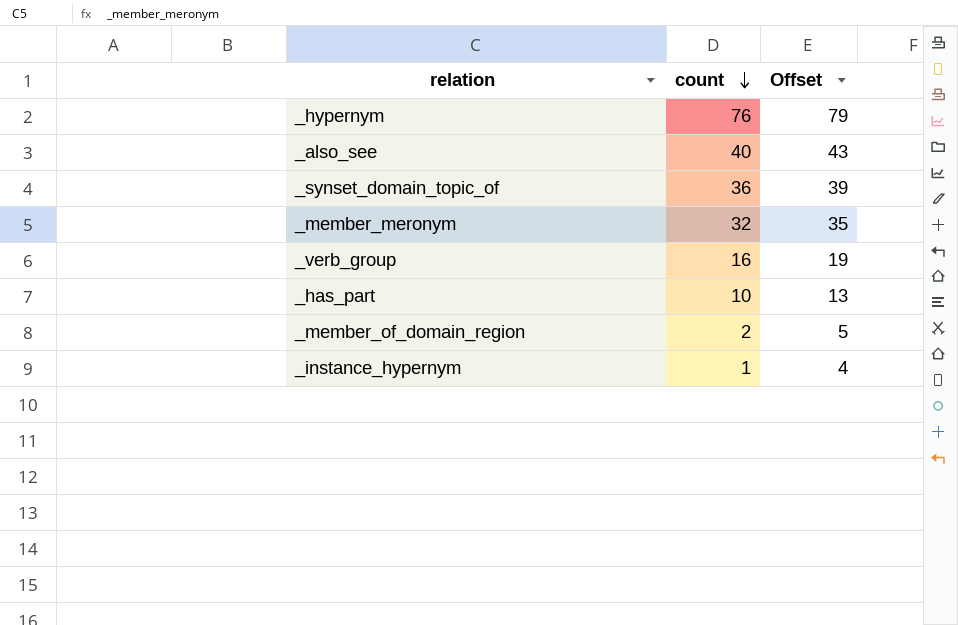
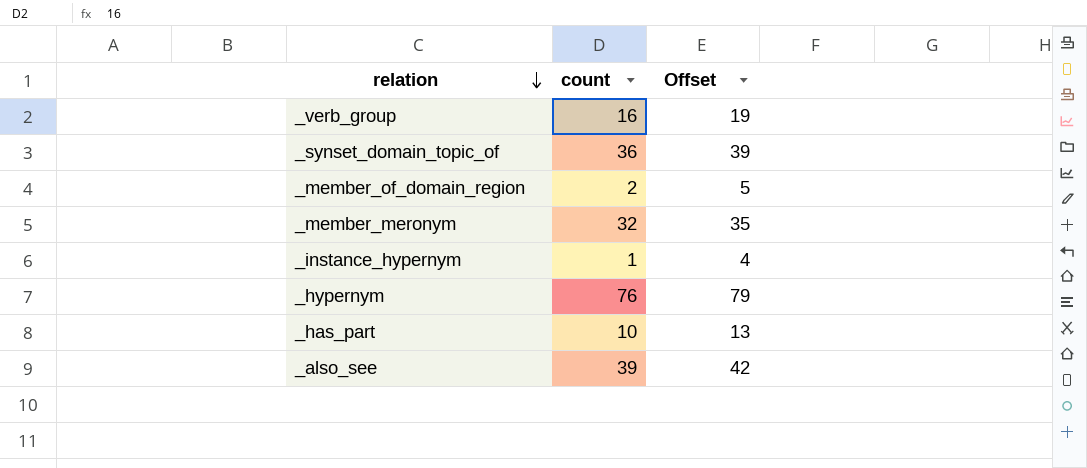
row order: count descending -> relation descending
_also_see | count: 40 -> 39
_also_see | Offset: 43 -> 42

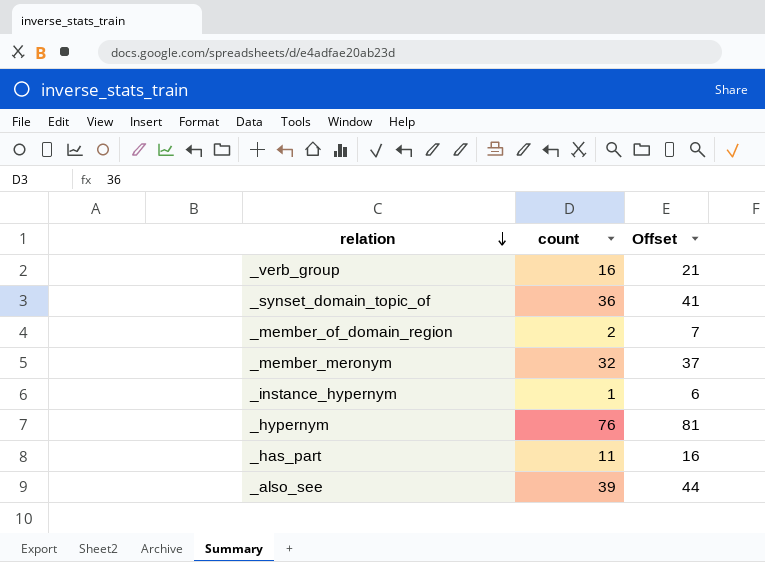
column Offset | formula: [count] + 3 -> [count] + 5
_has_part | count: 10 -> 11

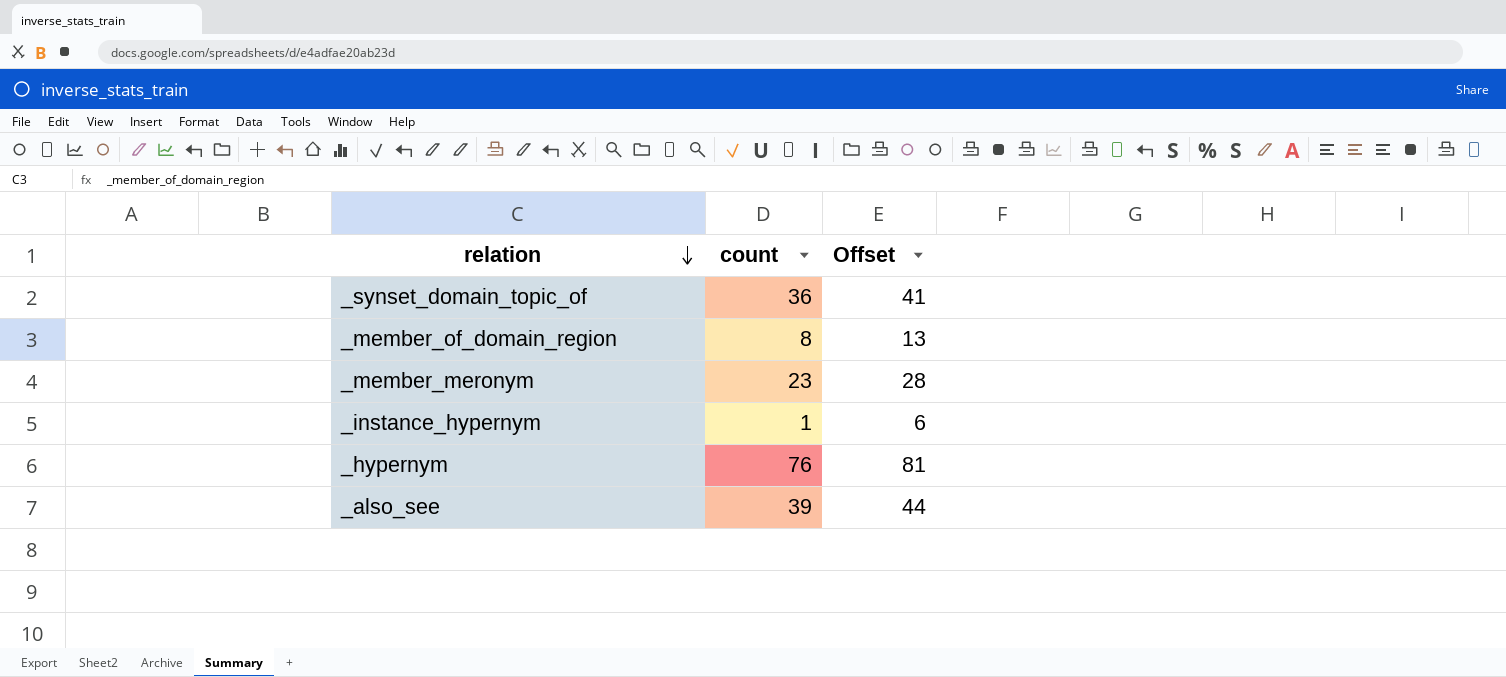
row _verb_group: 16 | 21 -> none
row _has_part: 11 | 16 -> none
_member_of_domain_region | count: 2 -> 8
_member_of_domain_region | Offset: 7 -> 13
_member_meronym | count: 32 -> 23
_member_meronym | Offset: 37 -> 28

